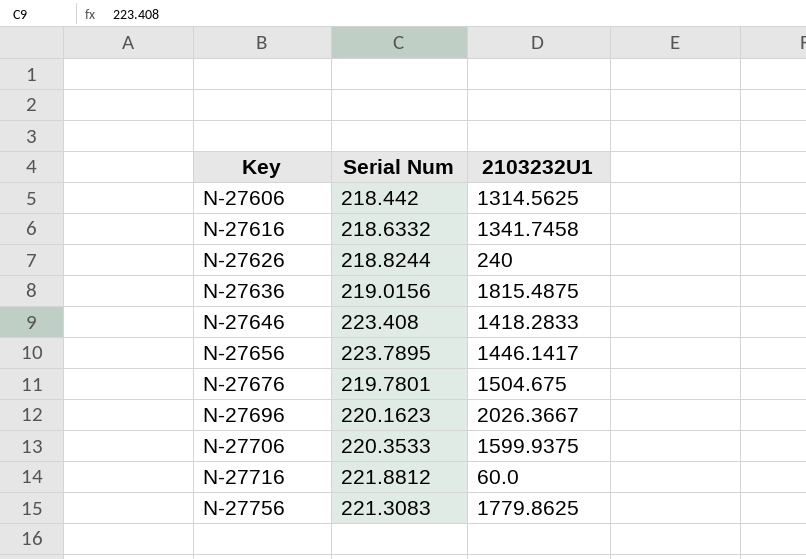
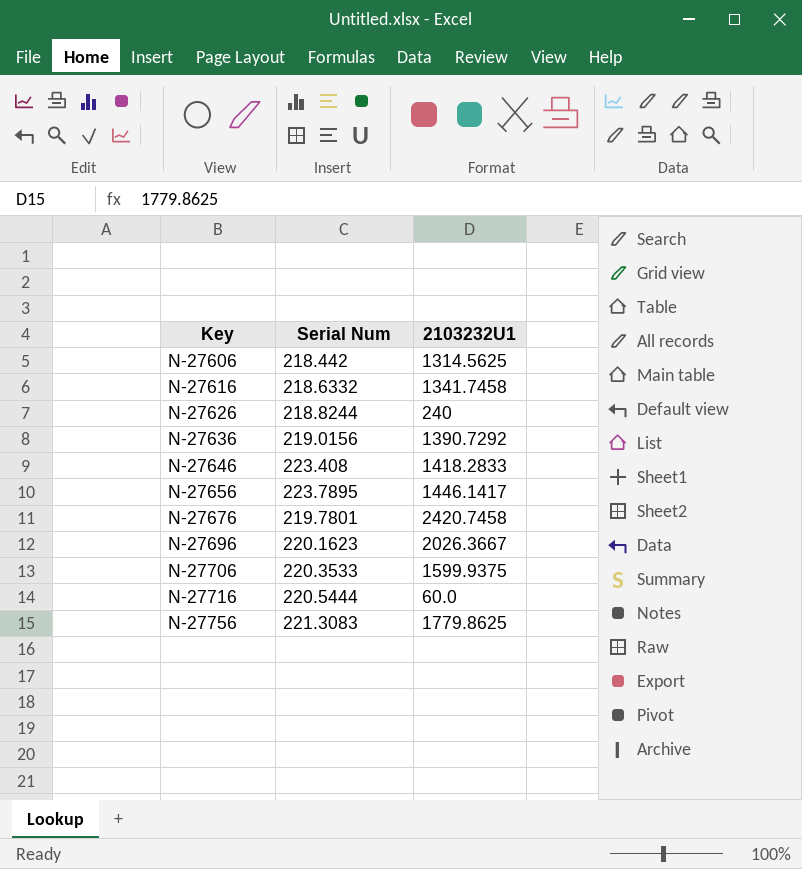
N-27636 | 2103232U1: 1815.4875 -> 1390.7292
N-27676 | 2103232U1: 1504.675 -> 2420.7458
N-27716 | Serial Num: 221.8812 -> 220.5444

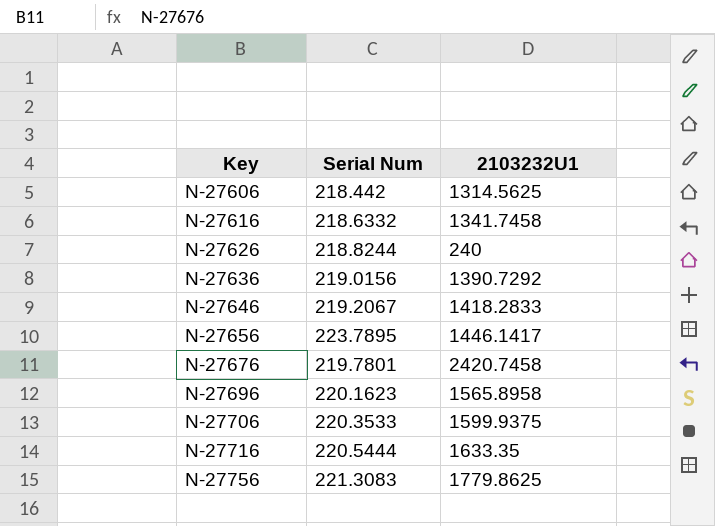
N-27646 | Serial Num: 223.408 -> 219.2067
N-27696 | 2103232U1: 2026.3667 -> 1565.8958
N-27716 | 2103232U1: 60.0 -> 1633.35

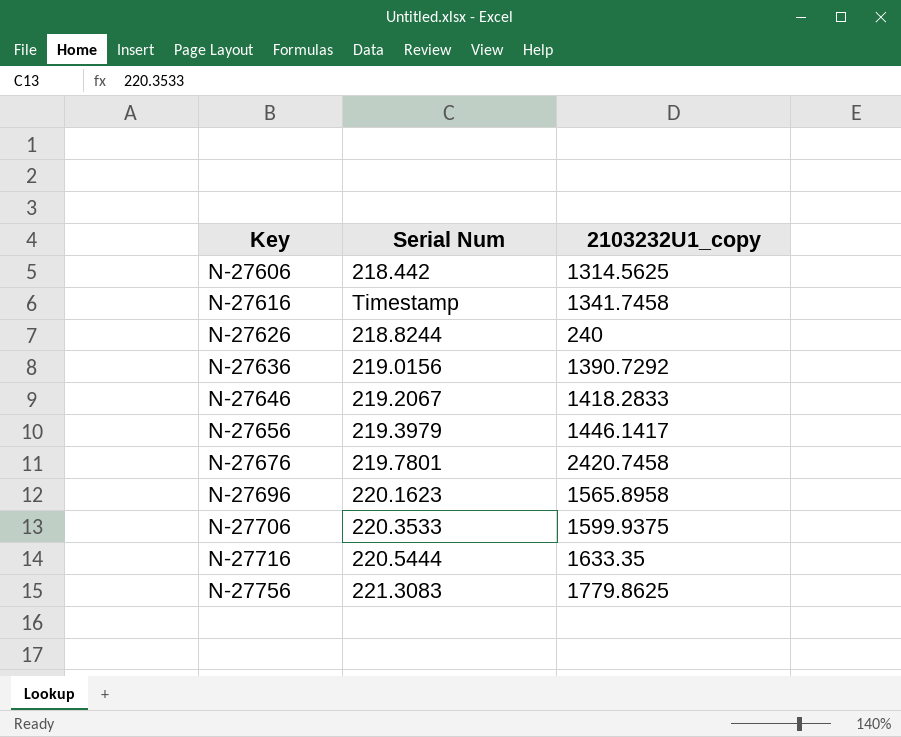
column name: 2103232U1 -> 2103232U1_copy
N-27616 | Serial Num: 218.6332 -> Timestamp
N-27656 | Serial Num: 223.7895 -> 219.3979

